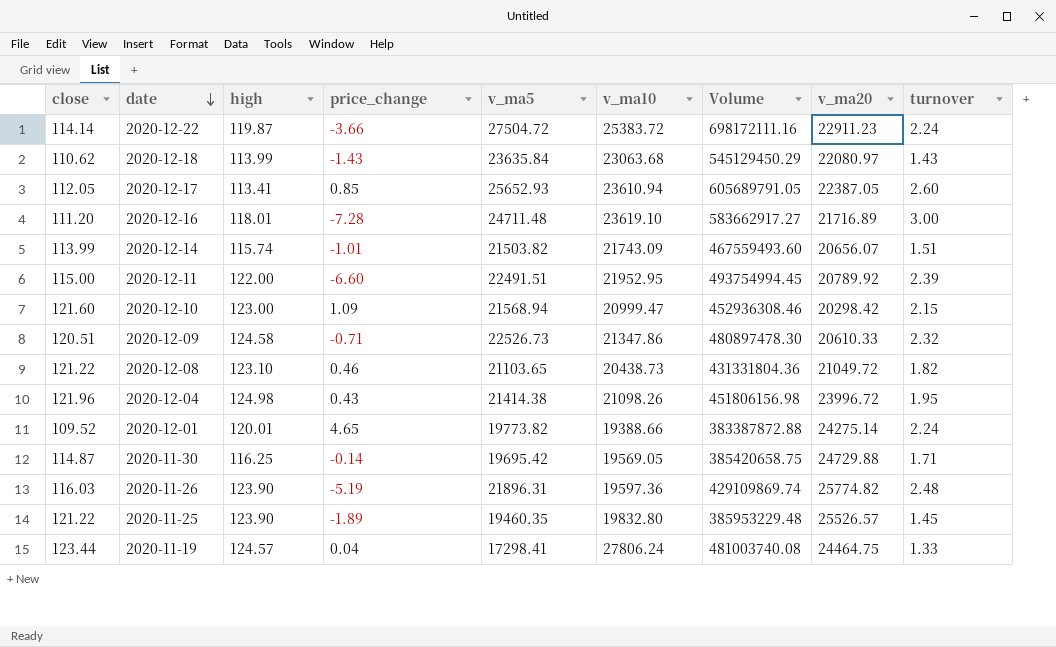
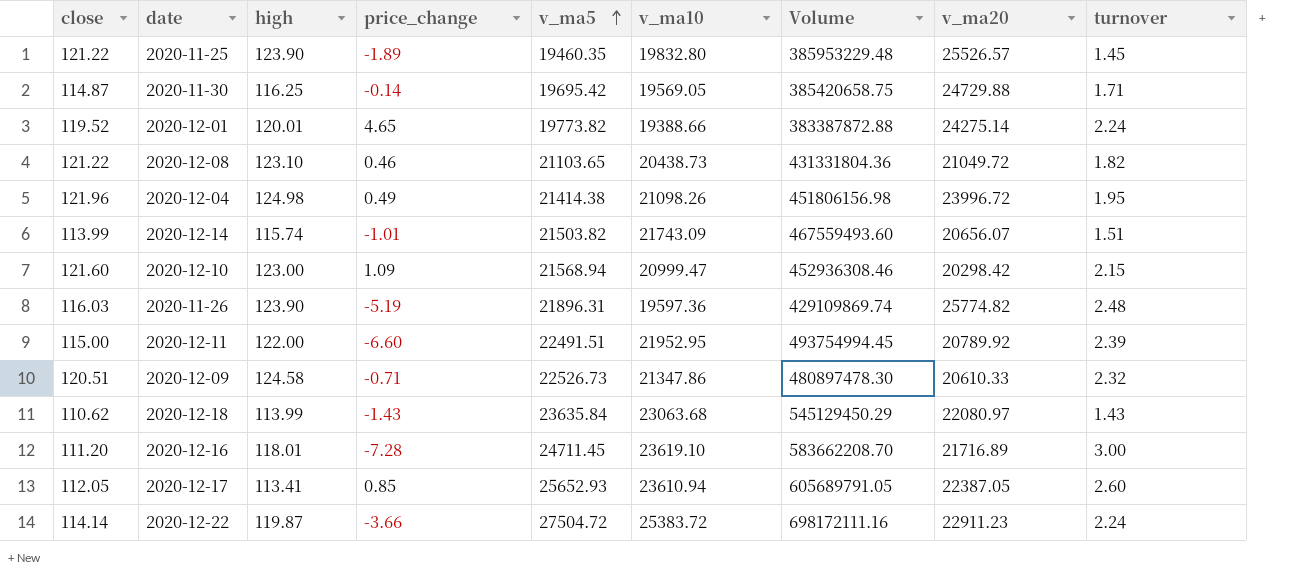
row order: date descending -> v_ma5 ascending
row 2020-11-19: 123.44 | 124.57 | 0.04 | 17298.41 | 27806.24 | 481003740.08 | 24464.75 | 1.33 -> none
2020-12-01 | close: 109.52 -> 119.52
2020-12-04 | price_change: 0.43 -> 0.49
2020-12-16 | v_ma5: 24711.48 -> 24711.45
2020-12-16 | Volume: 583662917.27 -> 583662208.70

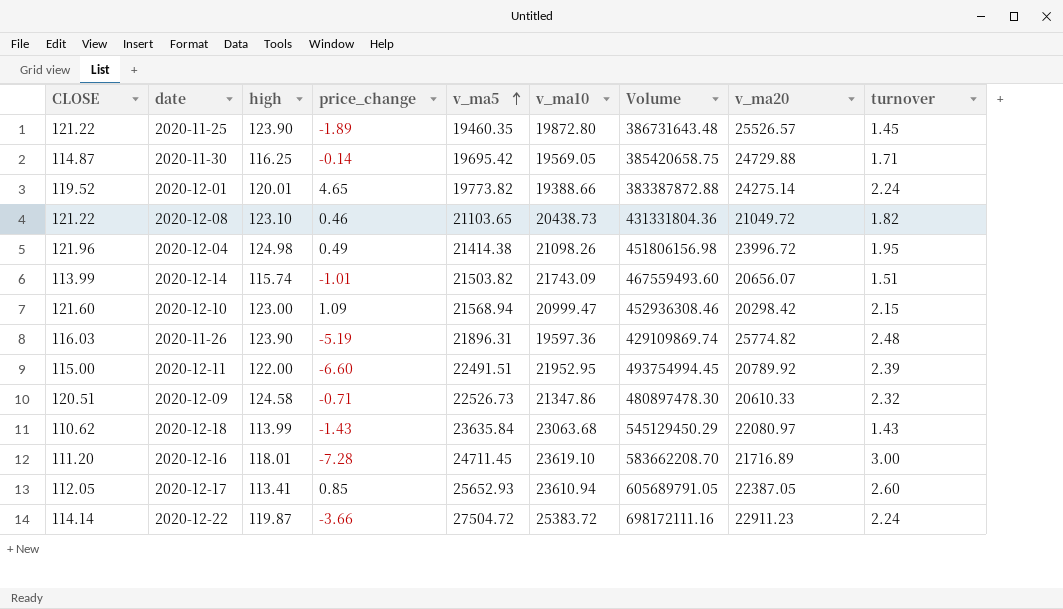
column name: close -> CLOSE
2020-11-25 | v_ma10: 19832.80 -> 19872.80
2020-11-25 | Volume: 385953229.48 -> 386731643.48

